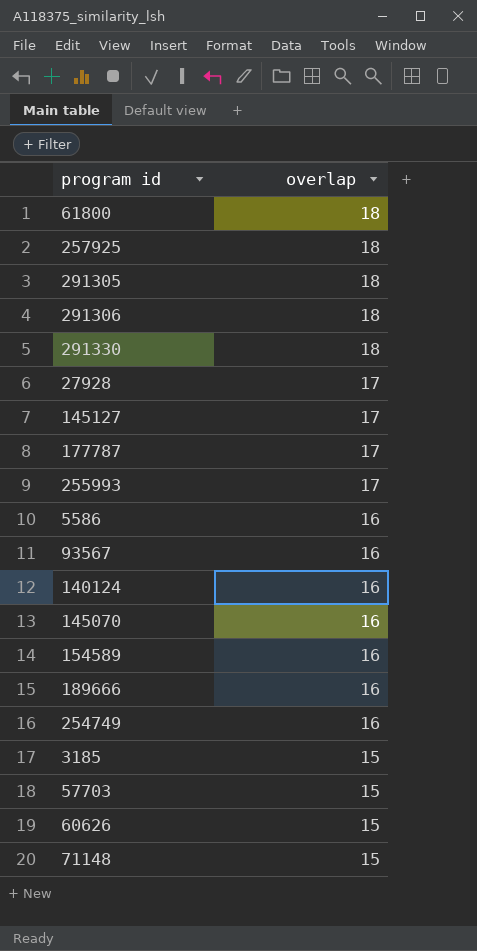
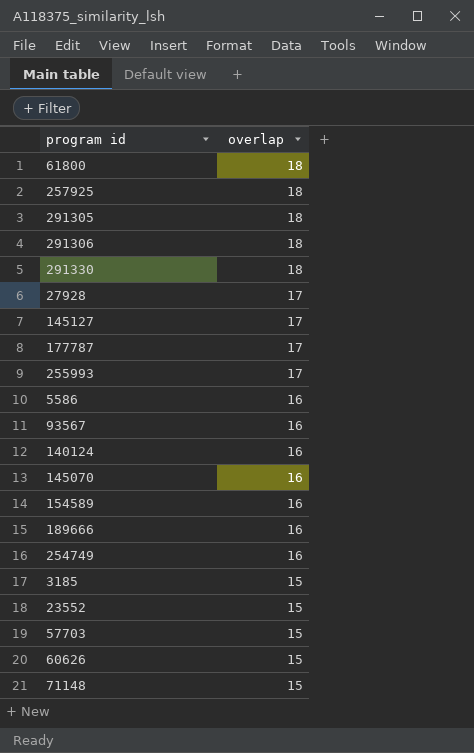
row 23552: none -> 15

